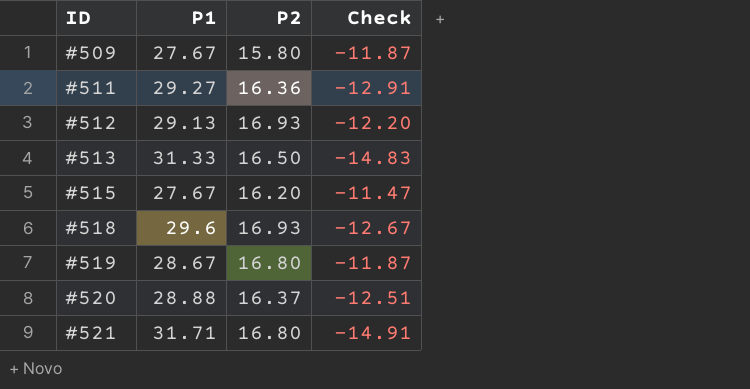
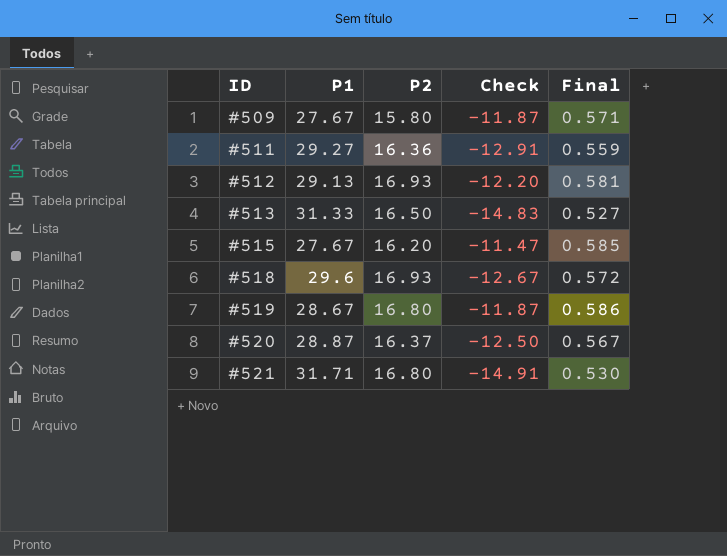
column Final | formula: none -> [P2] / [P1]
#520 | P1: 28.88 -> 28.87
#520 | Check: -12.51 -> -12.50

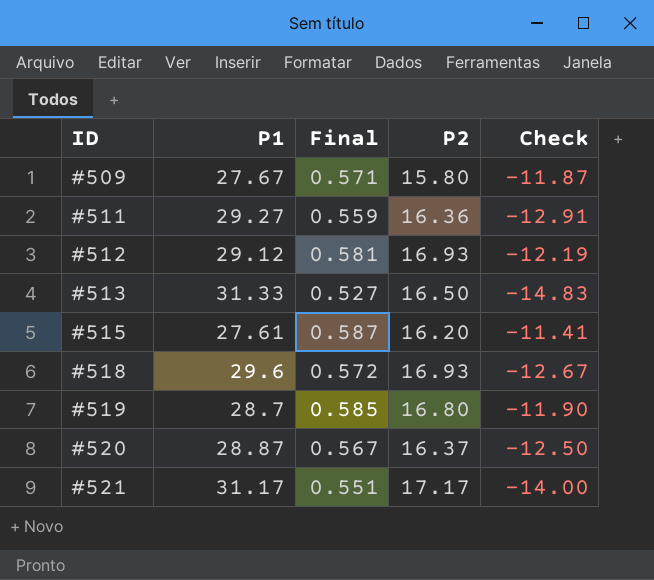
column Final | position: 5 -> 3
#512 | P1: 29.13 -> 29.12
#512 | Check: -12.20 -> -12.19
#515 | P1: 27.67 -> 27.61
#515 | Final: 0.585 -> 0.587
#515 | Check: -11.47 -> -11.41
#519 | P1: 28.67 -> 28.7
#519 | Final: 0.586 -> 0.585
#519 | Check: -11.87 -> -11.90
#521 | P1: 31.71 -> 31.17
#521 | Final: 0.530 -> 0.551
#521 | P2: 16.80 -> 17.17
#521 | Check: -14.91 -> -14.00

